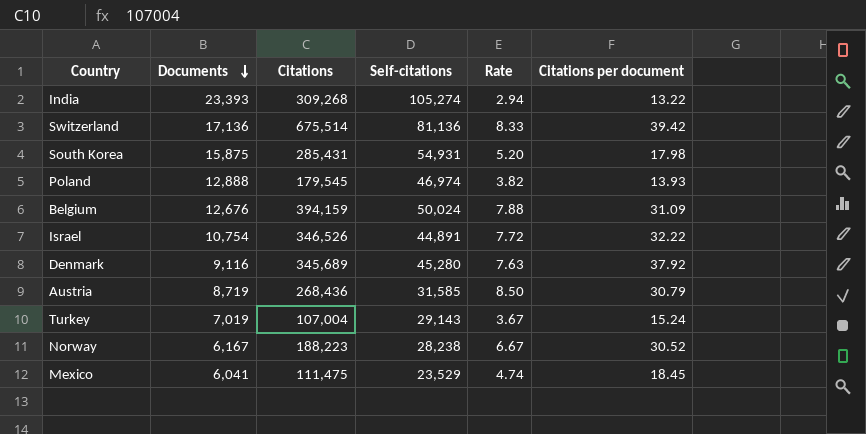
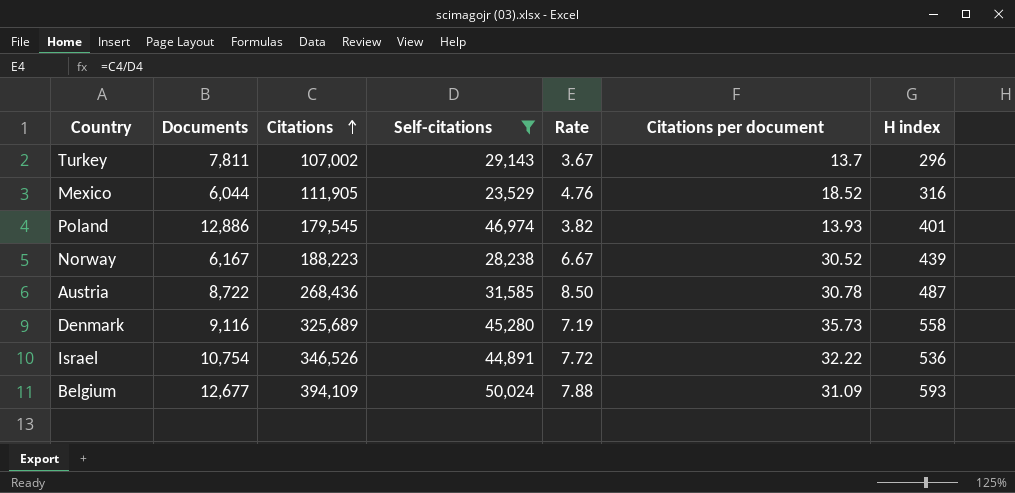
filter: none -> Self-citations <= 50,024
row order: Documents descending -> Citations ascending
column H index | position: none -> 7
Turkey | Documents: 7,019 -> 7,811
Turkey | Citations: 107,004 -> 107,002
Turkey | Citations per document: 15.24 -> 13.7
Mexico | Documents: 6,041 -> 6,044
Mexico | Citations: 111,475 -> 111,905
Mexico | Rate: 4.74 -> 4.76
Mexico | Citations per document: 18.45 -> 18.52
Poland | Documents: 12,888 -> 12,886
Austria | Documents: 8,719 -> 8,722
Austria | Citations per document: 30.79 -> 30.78
Denmark | Citations: 345,689 -> 325,689
Denmark | Rate: 7.63 -> 7.19
Denmark | Citations per document: 37.92 -> 35.73
Belgium | Documents: 12,676 -> 12,677
Belgium | Citations: 394,159 -> 394,109

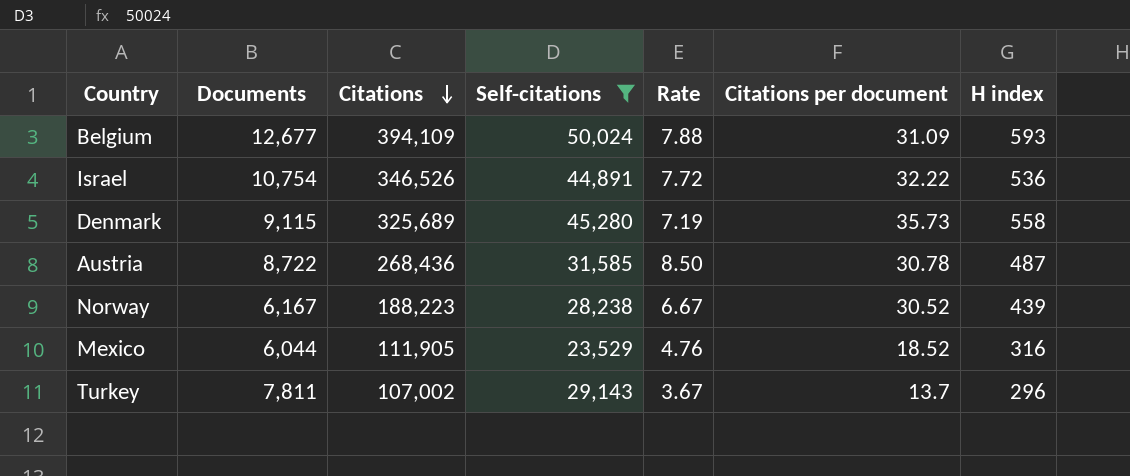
row order: Citations ascending -> Citations descending
row Poland: 12,886 | 179,545 | 46,974 | 3.82 | 13.93 | 401 -> none
Denmark | Documents: 9,116 -> 9,115

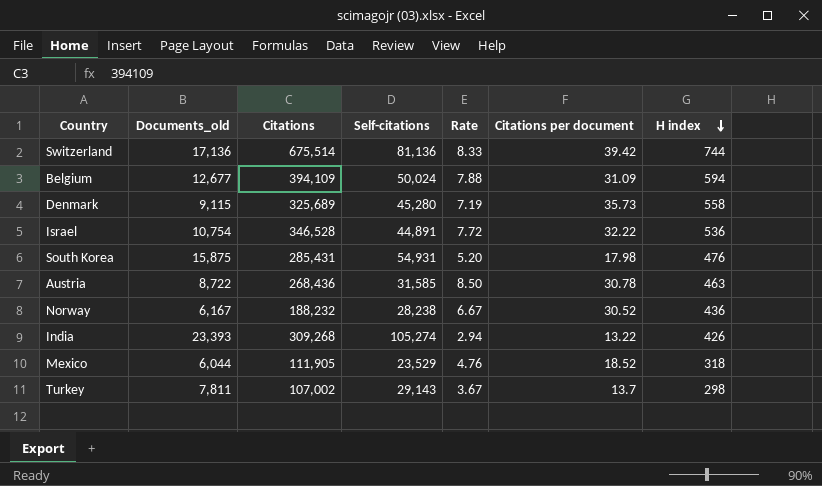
filter: Self-citations <= 50,024 -> none
row order: Citations descending -> H index descending
column name: Documents -> Documents_old
Belgium | H index: 593 -> 594
Israel | Citations: 346,526 -> 346,528
Austria | H index: 487 -> 463
Norway | Citations: 188,223 -> 188,232
Norway | H index: 439 -> 436
Mexico | H index: 316 -> 318
Turkey | H index: 296 -> 298

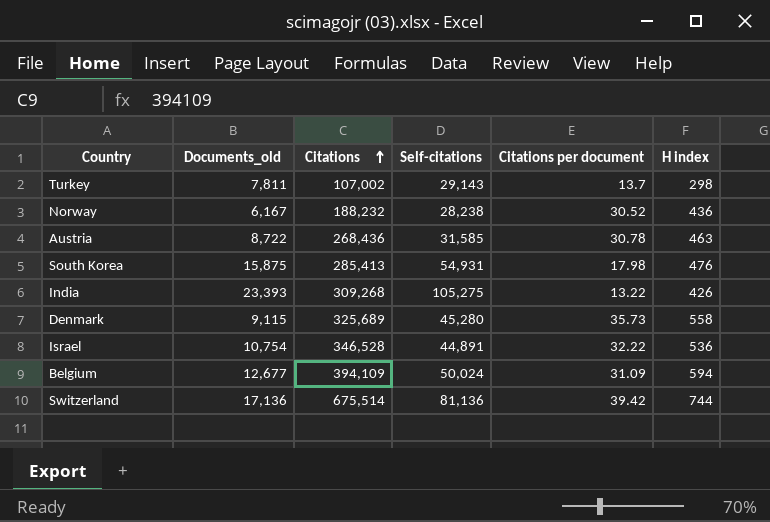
row order: H index descending -> Citations ascending
column Rate | formula: [Citations] / [Self-citations] -> none
row Mexico: 6,044 | 111,905 | 23,529 | 4.76 | 18.52 | 318 -> none
South Korea | Citations: 285,431 -> 285,413
India | Self-citations: 105,274 -> 105,275

